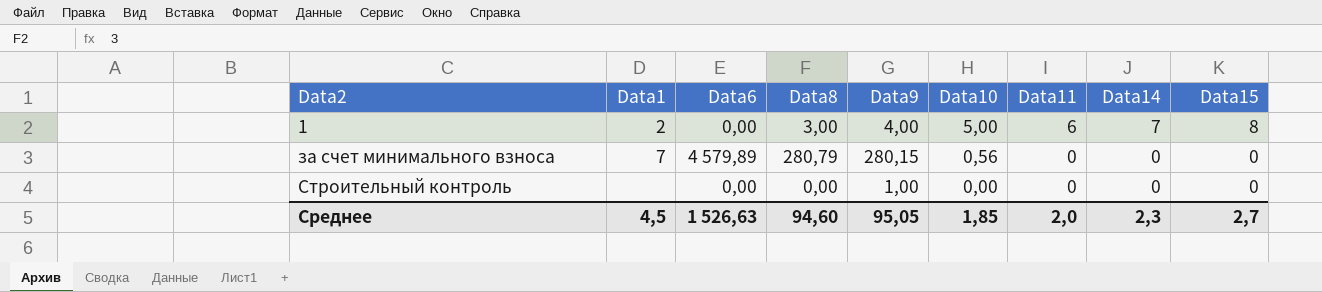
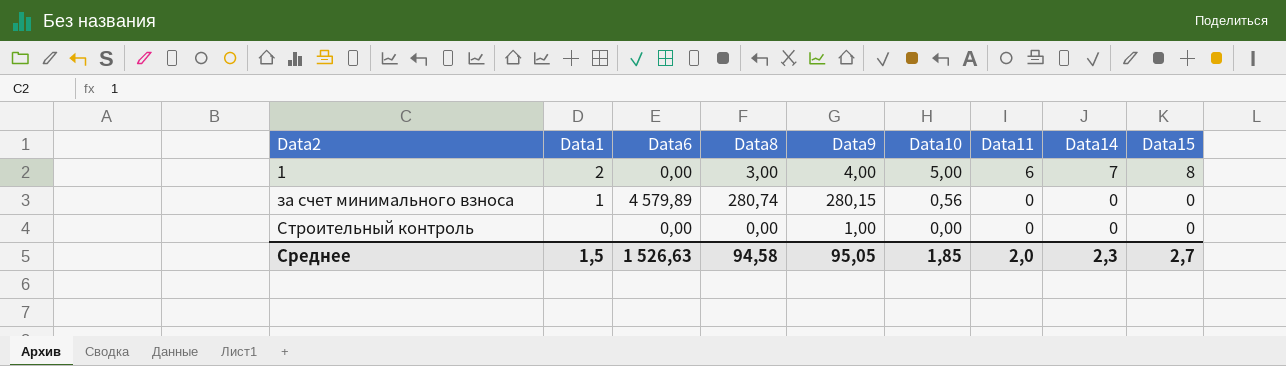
за счет минимального взноса | Data1: 7 -> 1
за счет минимального взноса | Data8: 280,79 -> 280,74
Среднее | Data1: 4,5 -> 1,5
Среднее | Data8: 94,60 -> 94,58

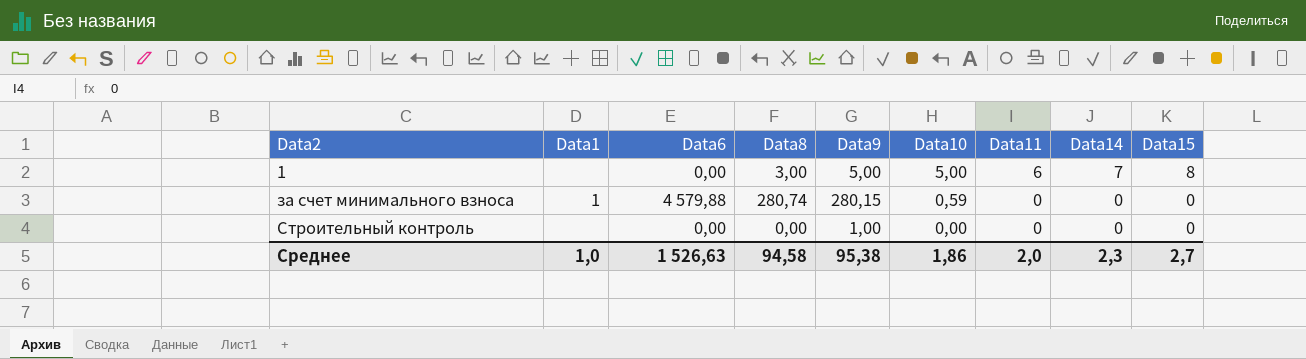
1 | Data1: 2 -> none
1 | Data9: 4,00 -> 5,00
за счет минимального взноса | Data6: 4 579,89 -> 4 579,88
за счет минимального взноса | Data10: 0,56 -> 0,59
Среднее | Data1: 1,5 -> 1,0
Среднее | Data9: 95,05 -> 95,38
Среднее | Data10: 1,85 -> 1,86

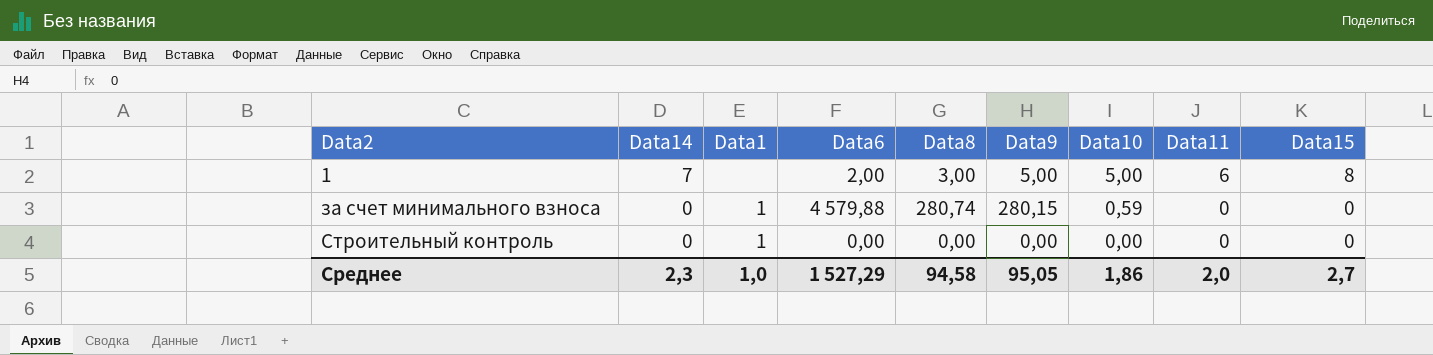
column Data14 | position: 8 -> 2
1 | Data6: 0,00 -> 2,00
Строительный контроль | Data1: none -> 1
Строительный контроль | Data9: 1,00 -> 0,00
Среднее | Data6: 1 526,63 -> 1 527,29
Среднее | Data9: 95,38 -> 95,05

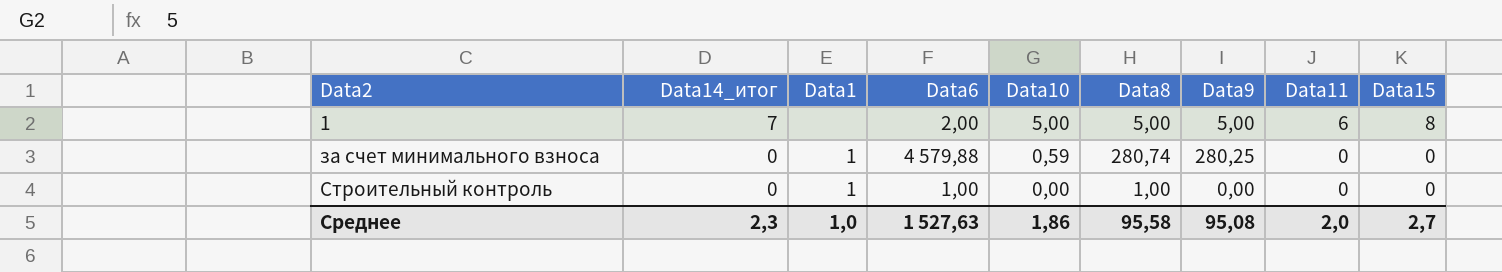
column name: Data14 -> Data14_итог
column Data10 | position: 7 -> 5
1 | Data8: 3,00 -> 5,00
за счет минимального взноса | Data9: 280,15 -> 280,25
Строительный контроль | Data6: 0,00 -> 1,00
Строительный контроль | Data8: 0,00 -> 1,00
Среднее | Data6: 1 527,29 -> 1 527,63
Среднее | Data8: 94,58 -> 95,58
Среднее | Data9: 95,05 -> 95,08

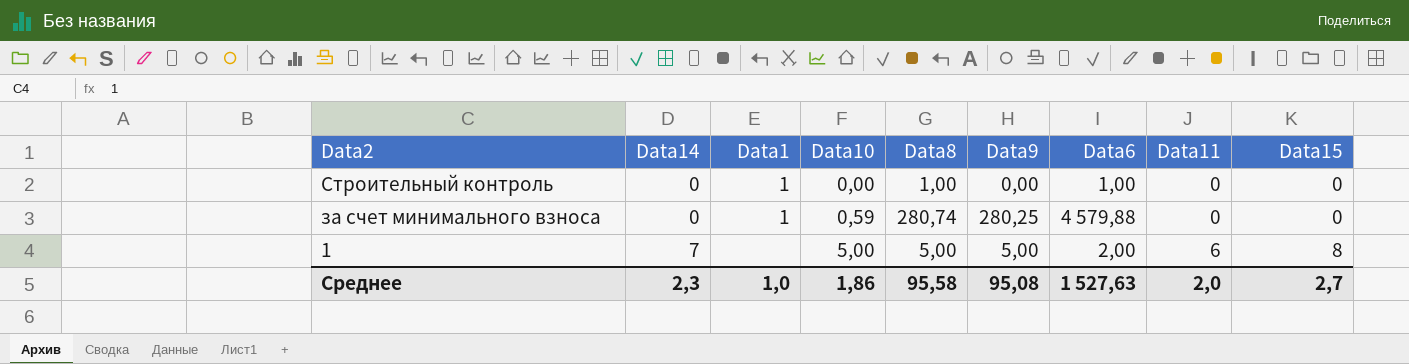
row order: Data2 ascending -> Data2 descending
column name: Data14_итог -> Data14
column Data6 | position: 4 -> 7

